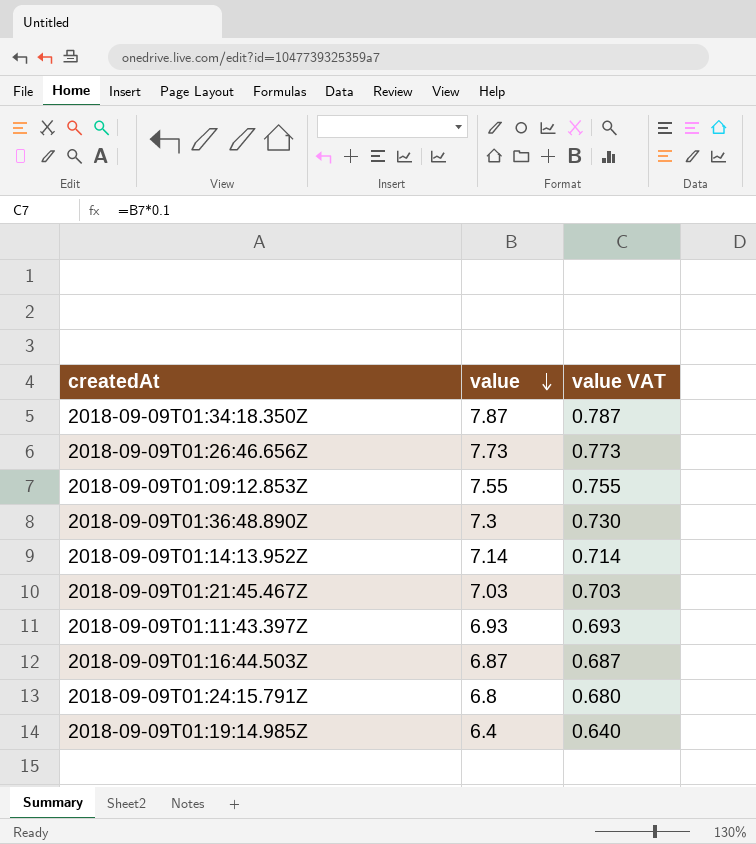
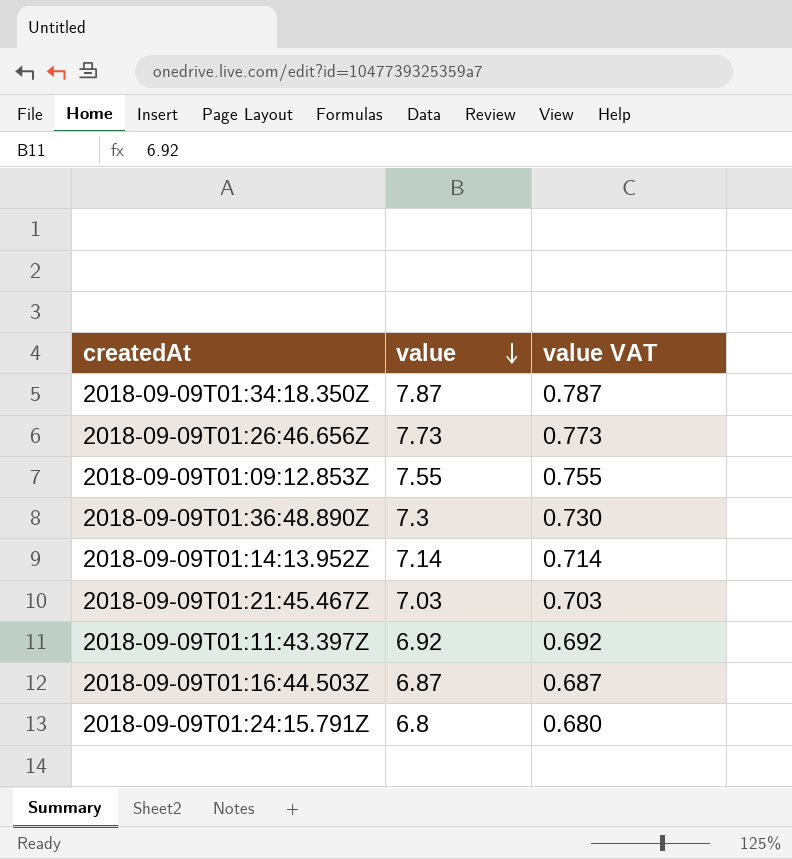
row 2018-09-09T01:19:14.985Z: 6.4 | 0.640 -> none
2018-09-09T01:11:43.397Z | value: 6.93 -> 6.92
2018-09-09T01:11:43.397Z | value VAT: 0.693 -> 0.692

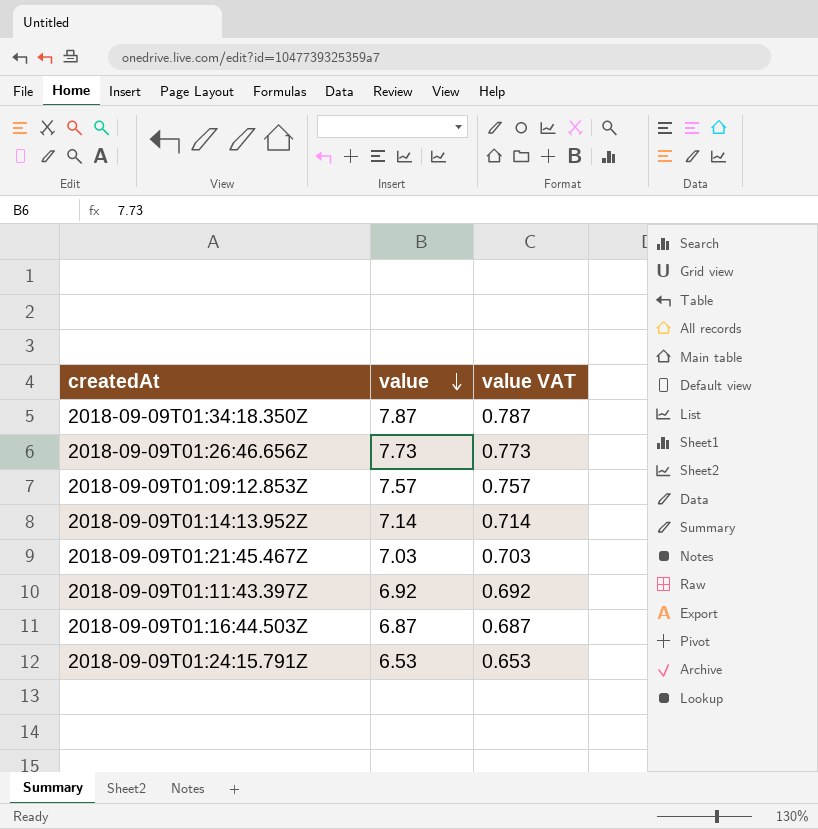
row 2018-09-09T01:36:48.890Z: 7.3 | 0.730 -> none
2018-09-09T01:09:12.853Z | value: 7.55 -> 7.57
2018-09-09T01:09:12.853Z | value VAT: 0.755 -> 0.757
2018-09-09T01:24:15.791Z | value: 6.8 -> 6.53
2018-09-09T01:24:15.791Z | value VAT: 0.680 -> 0.653

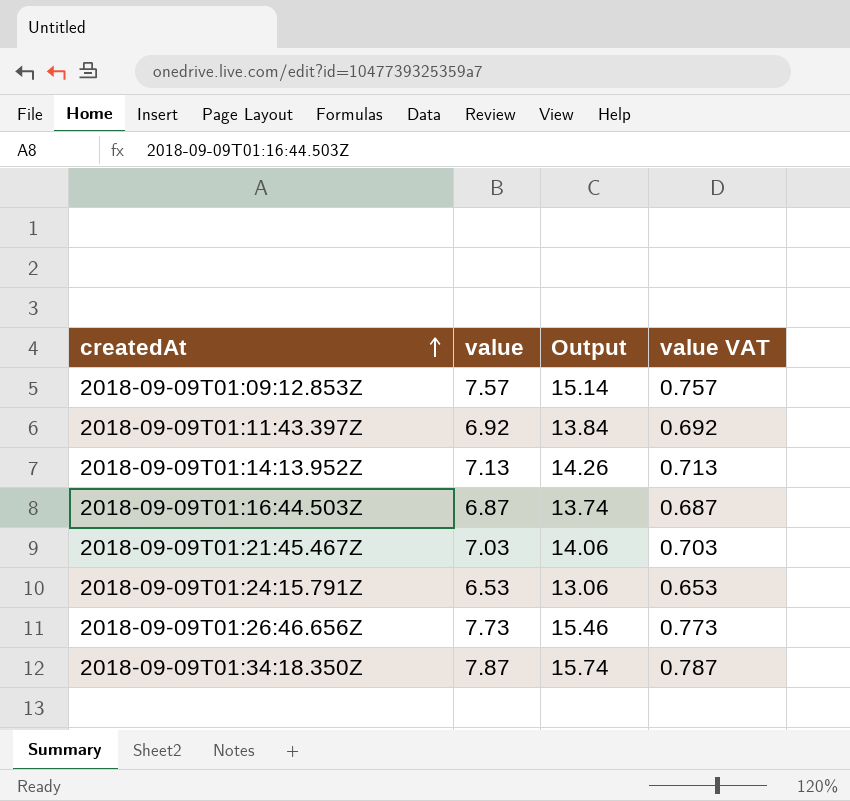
row order: value descending -> createdAt ascending
column Output | formula: none -> [value] * 2
2018-09-09T01:14:13.952Z | value: 7.14 -> 7.13
2018-09-09T01:14:13.952Z | value VAT: 0.714 -> 0.713

